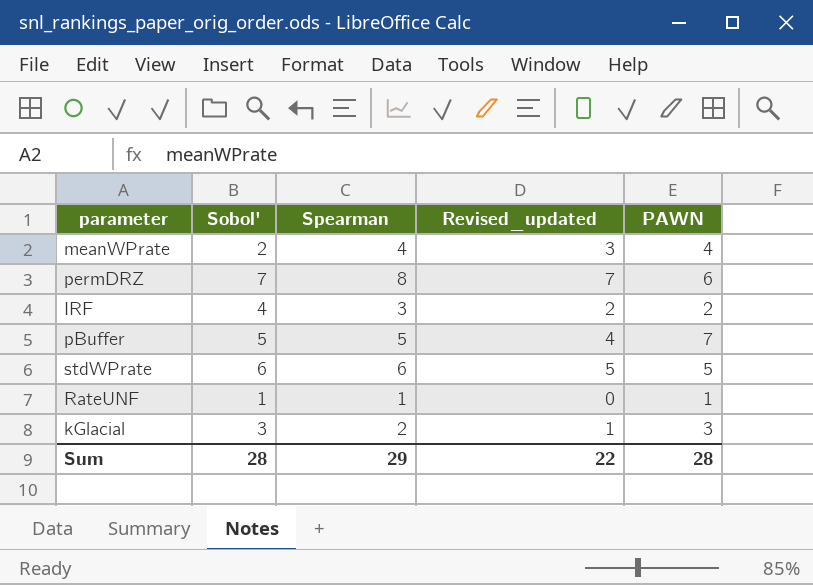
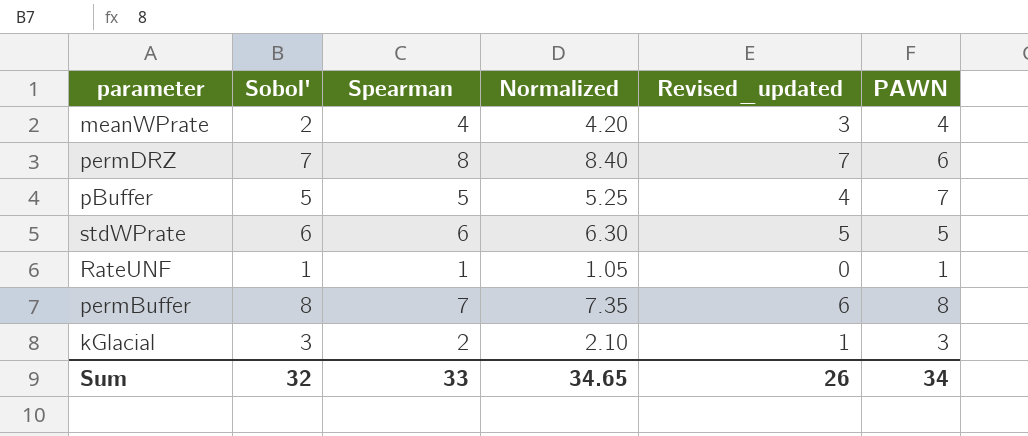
column Normalized | formula: none -> [Spearman] * 1.05
row IRF: 4 | 3 | 2 | 2 -> none
row permBuffer: none -> 8 | 7 | 7.35 | 6 | 8
Sum | Sobol': 28 -> 32
Sum | Spearman: 29 -> 33
Sum | Revised_updated: 22 -> 26
Sum | PAWN: 28 -> 34

